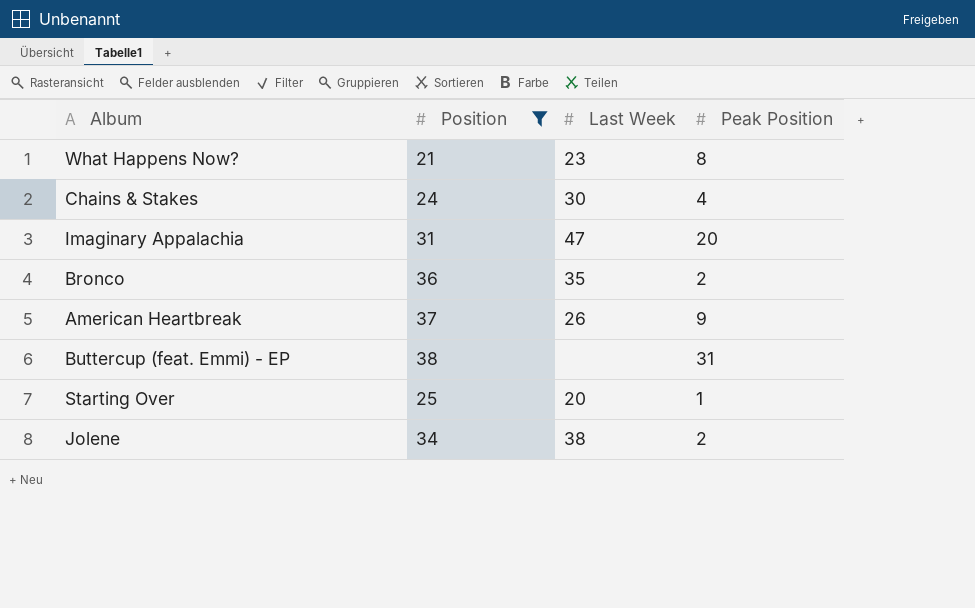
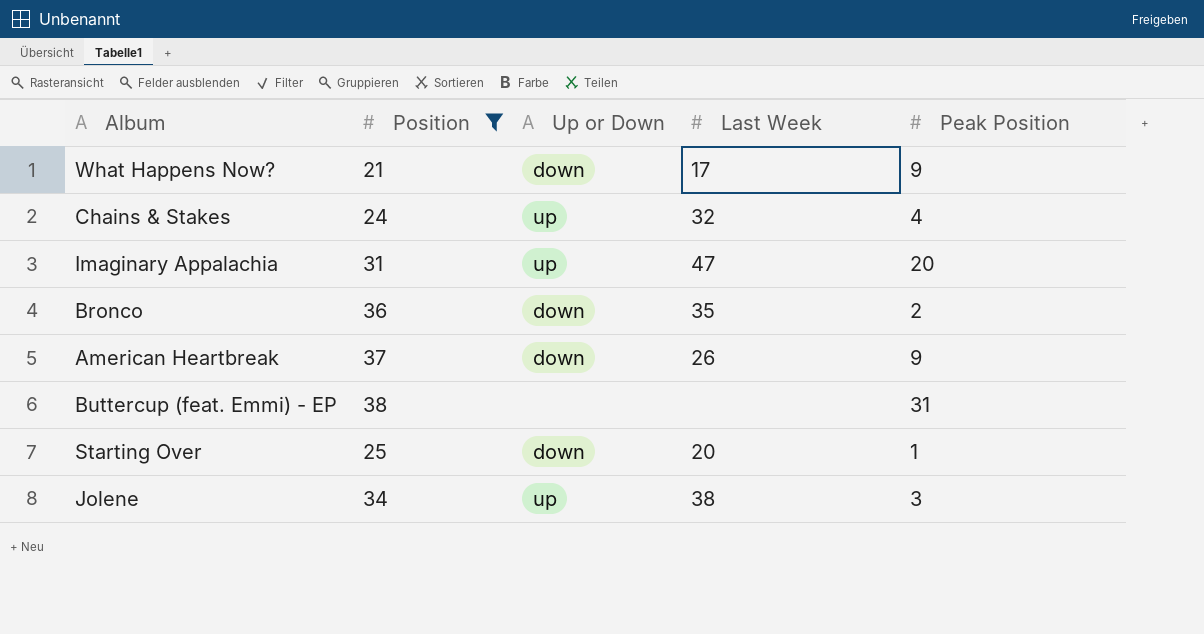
column Up or Down | position: none -> 3
What Happens Now? | Last Week: 23 -> 17
What Happens Now? | Peak Position: 8 -> 9
Chains & Stakes | Last Week: 30 -> 32
Jolene | Peak Position: 2 -> 3

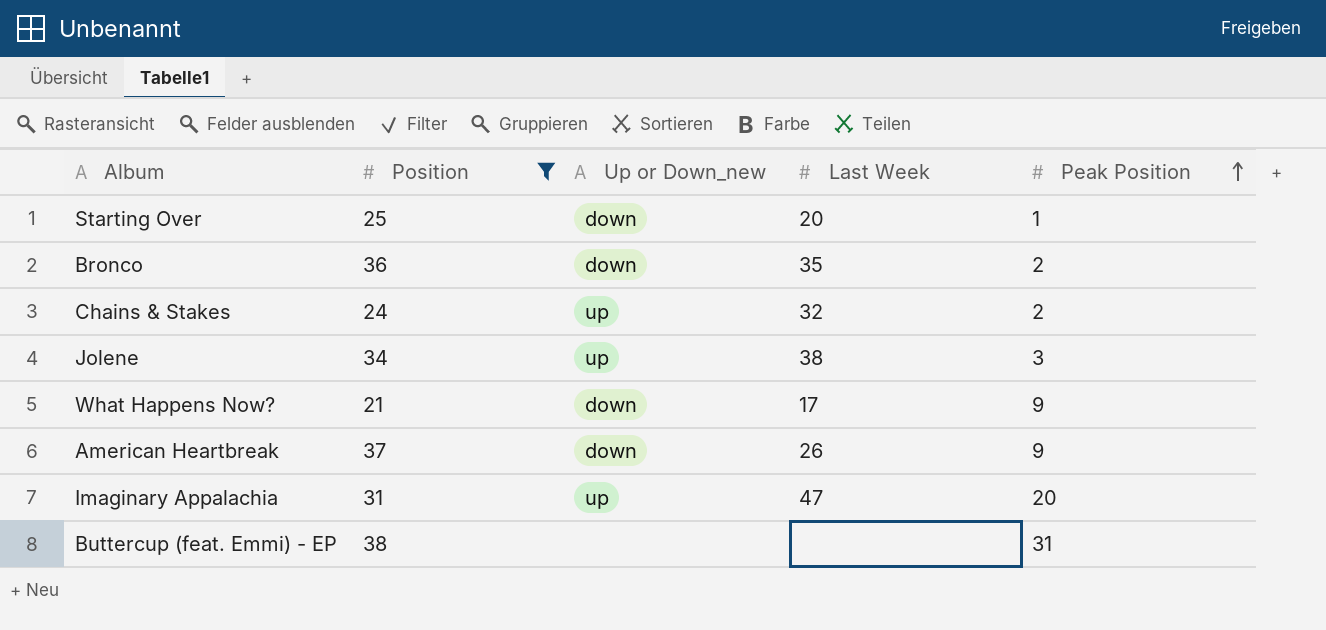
row order: none -> Peak Position ascending
column name: Up or Down -> Up or Down_new
Chains & Stakes | Peak Position: 4 -> 2

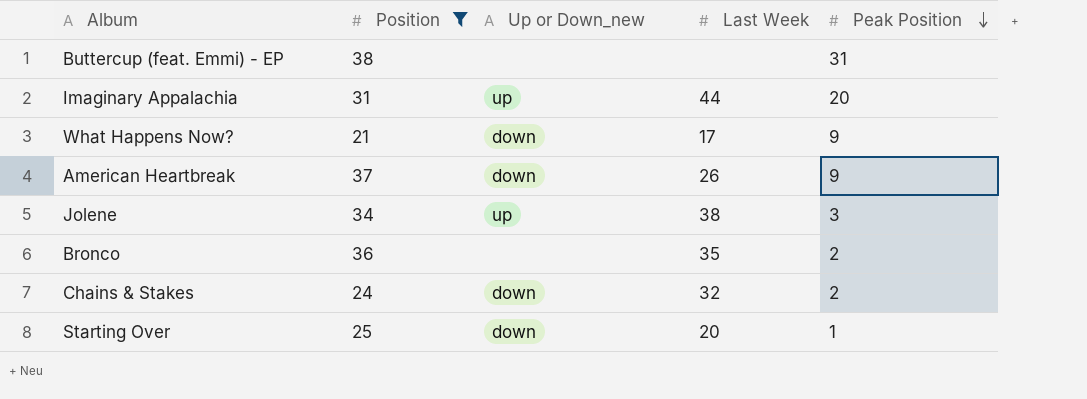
row order: Peak Position ascending -> Peak Position descending
Imaginary Appalachia | Last Week: 47 -> 44
Bronco | Up or Down_new: down -> none
Chains & Stakes | Up or Down_new: up -> down

